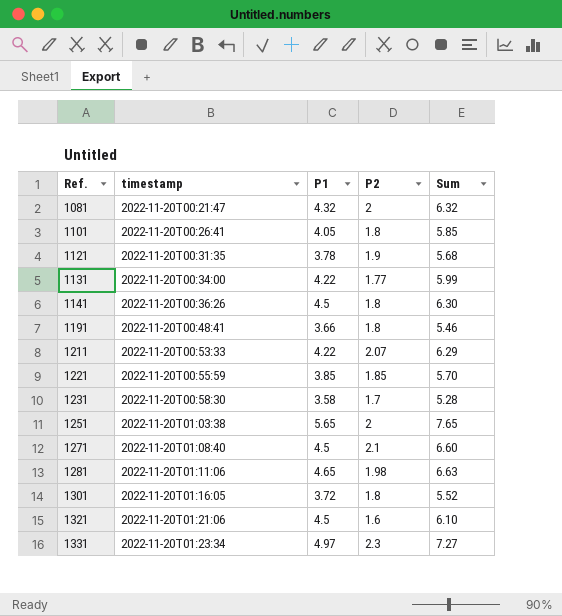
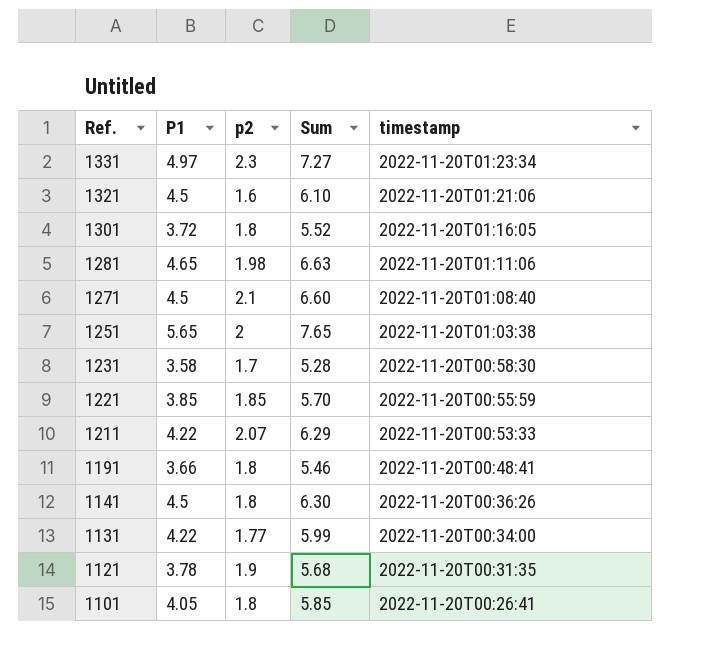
row order: Ref. ascending -> Ref. descending
column name: P2 -> p2
column timestamp | position: 2 -> 5
row 1081: 2022-11-20T00:21:47 | 4.32 | 2 | 6.32 -> none

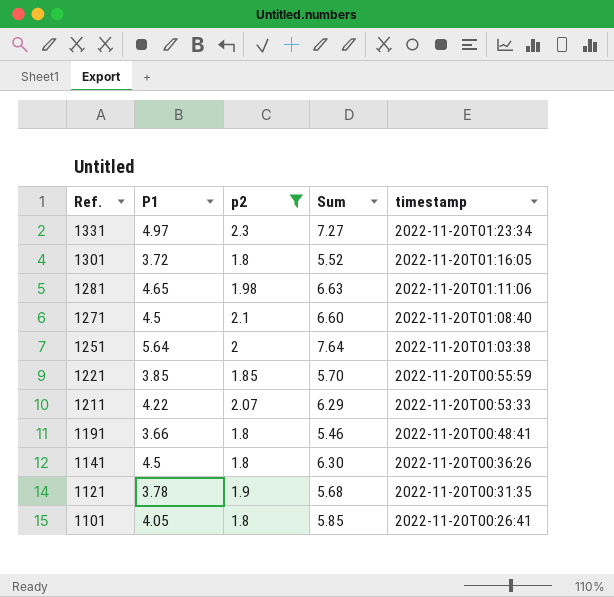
filter: none -> p2 >= 1.8
1251 | P1: 5.65 -> 5.64
1251 | Sum: 7.65 -> 7.64

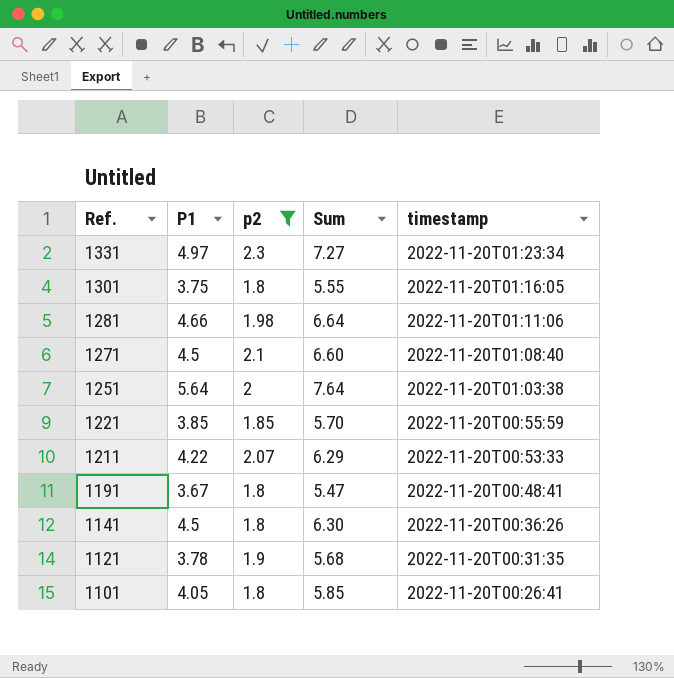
1301 | P1: 3.72 -> 3.75
1301 | Sum: 5.52 -> 5.55
1281 | P1: 4.65 -> 4.66
1281 | Sum: 6.63 -> 6.64
1191 | P1: 3.66 -> 3.67
1191 | Sum: 5.46 -> 5.47

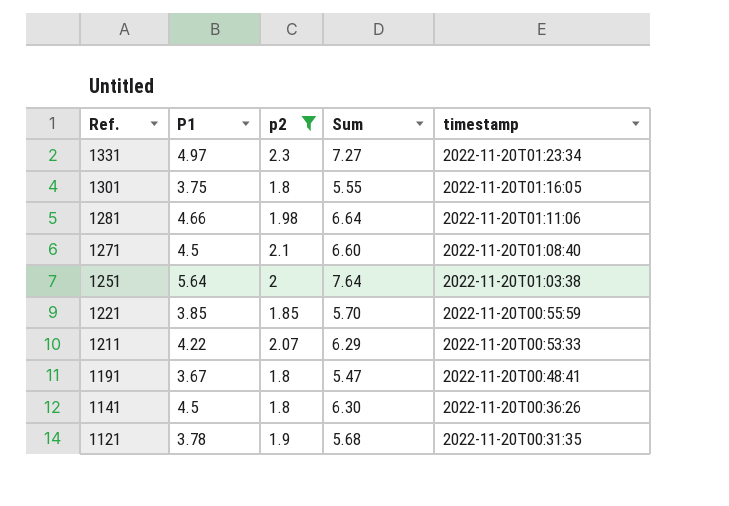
row 1101: 4.05 | 1.8 | 5.85 | 2022-11-20T00:26:41 -> none

